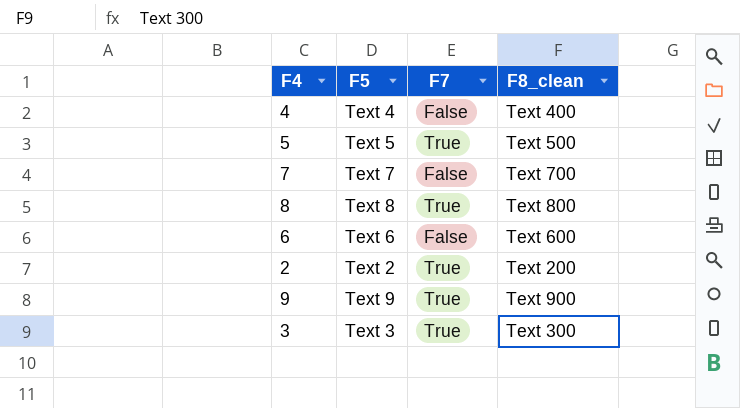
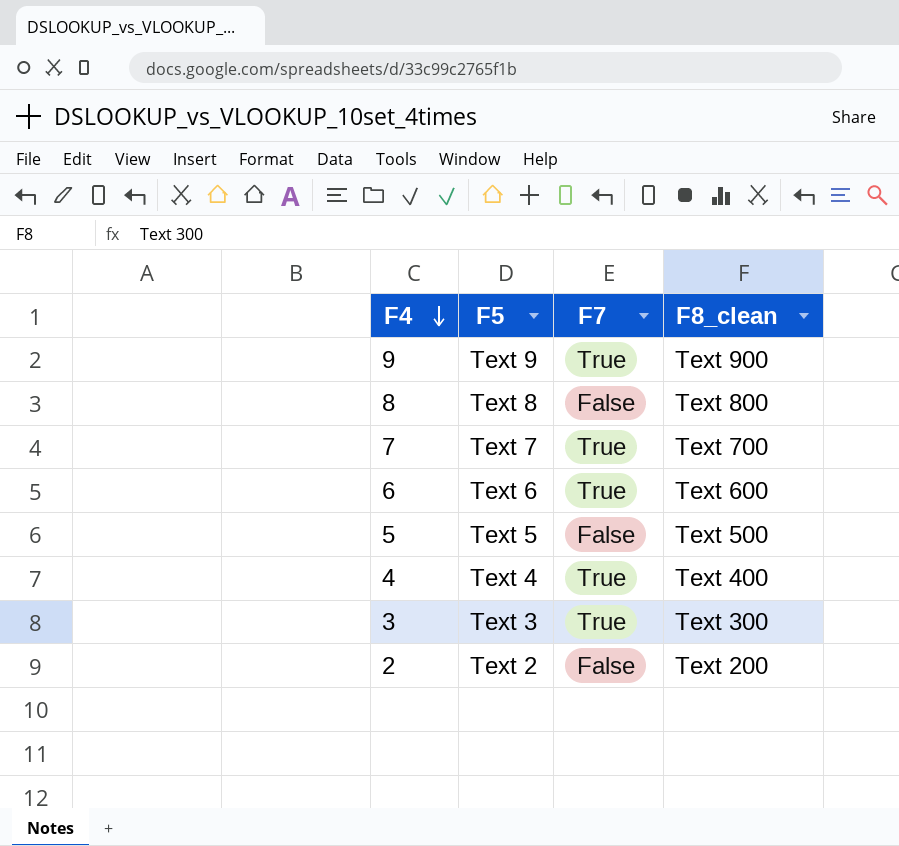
row order: none -> F4 descending
8 | F7: True -> False
7 | F7: False -> True
6 | F7: False -> True
5 | F7: True -> False
4 | F7: False -> True
2 | F7: True -> False

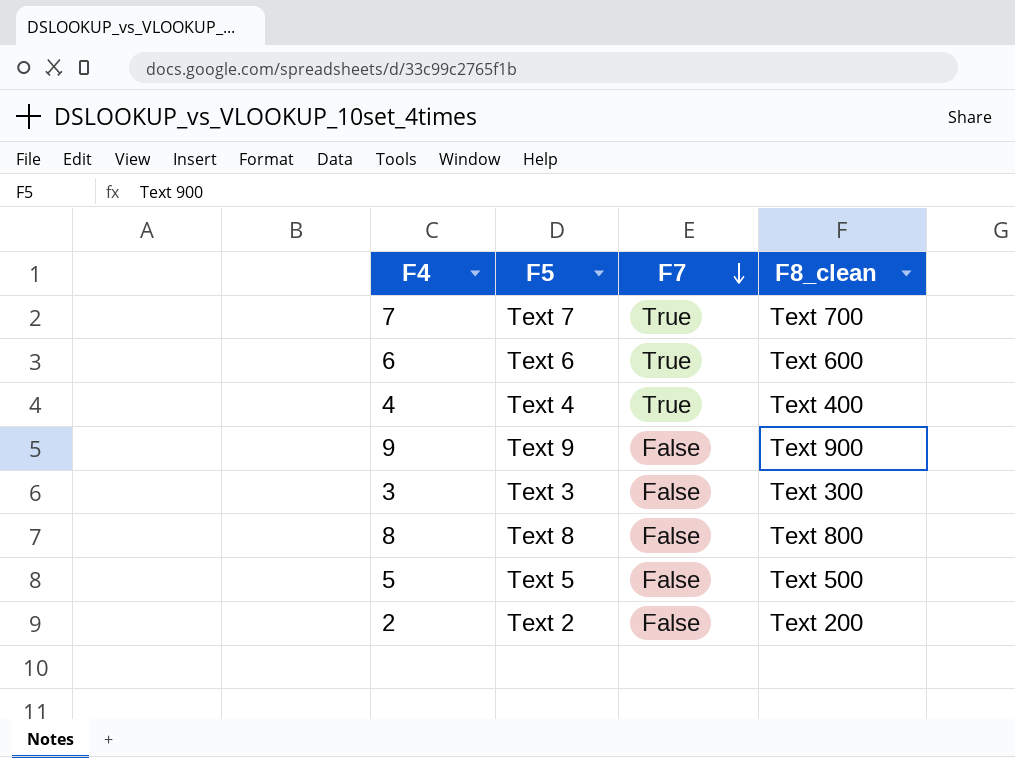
row order: F4 descending -> F7 descending
9 | F7: True -> False
3 | F7: True -> False

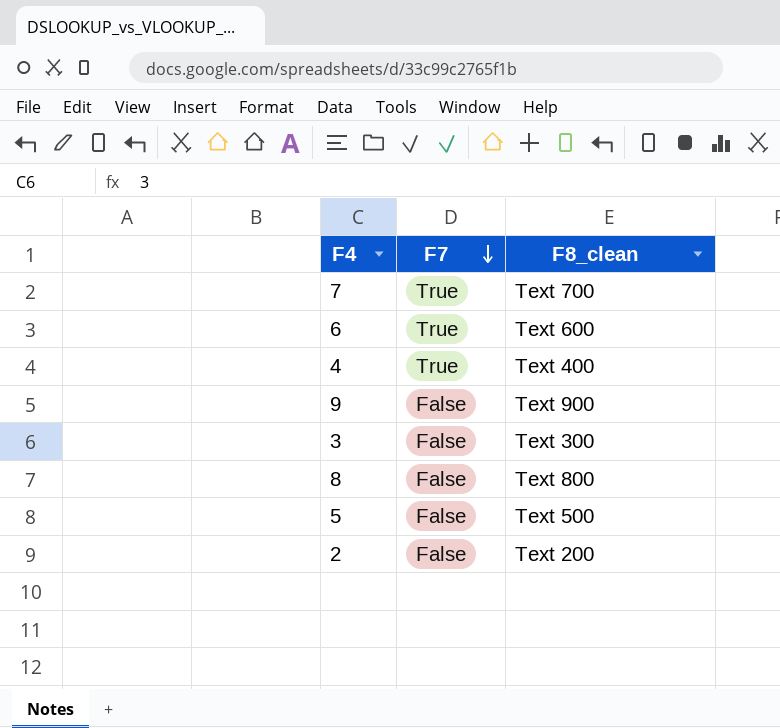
column F5 | position: 2 -> none

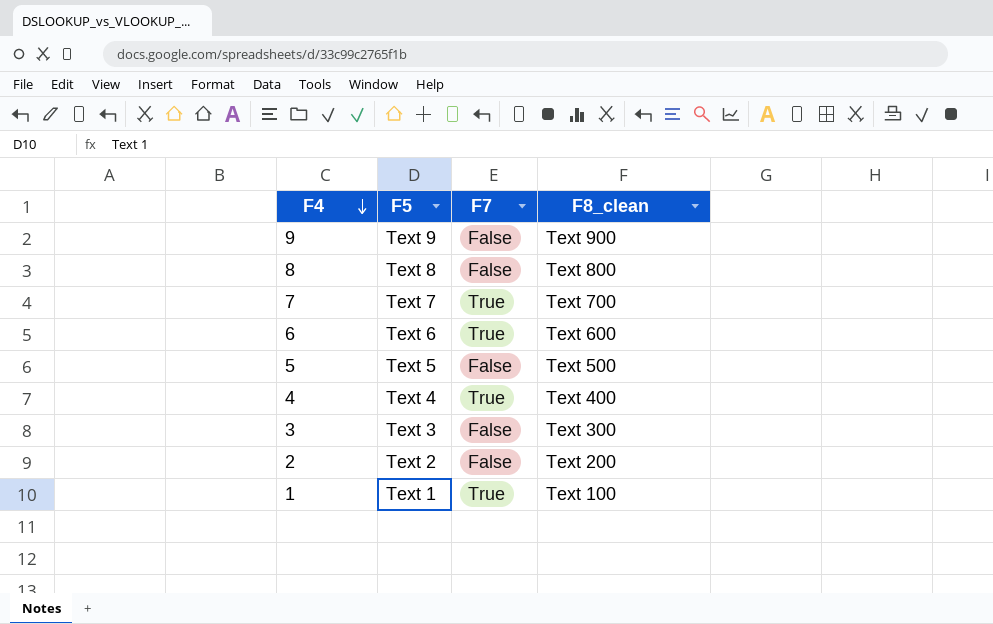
row order: F7 descending -> F4 descending
column F5 | position: none -> 2
row 1: none -> Text 1 | True | Text 100

